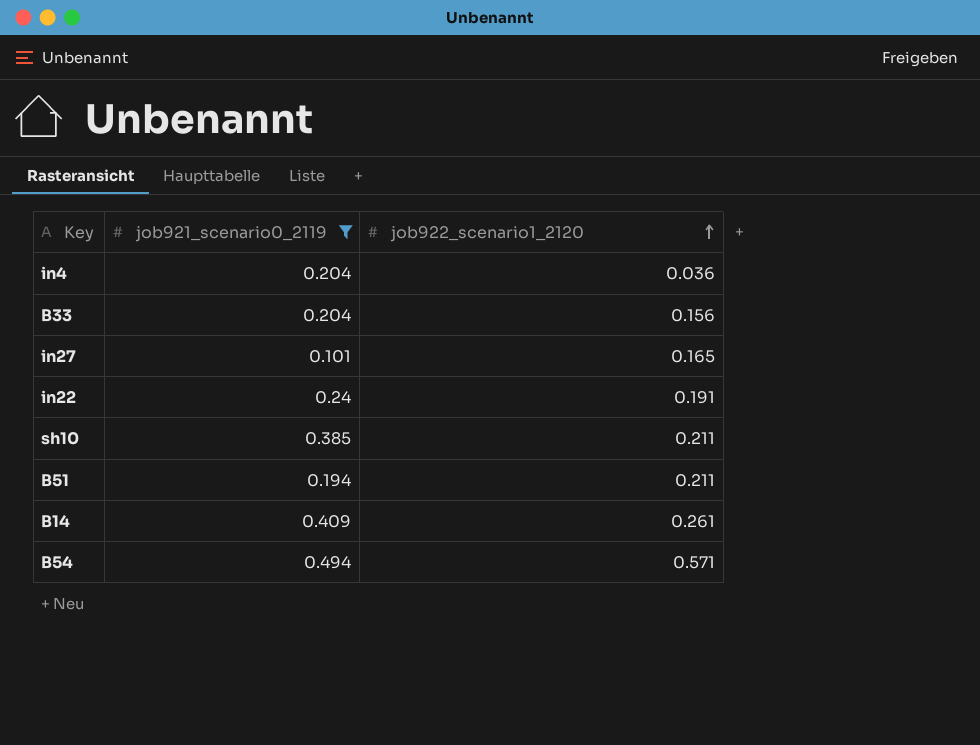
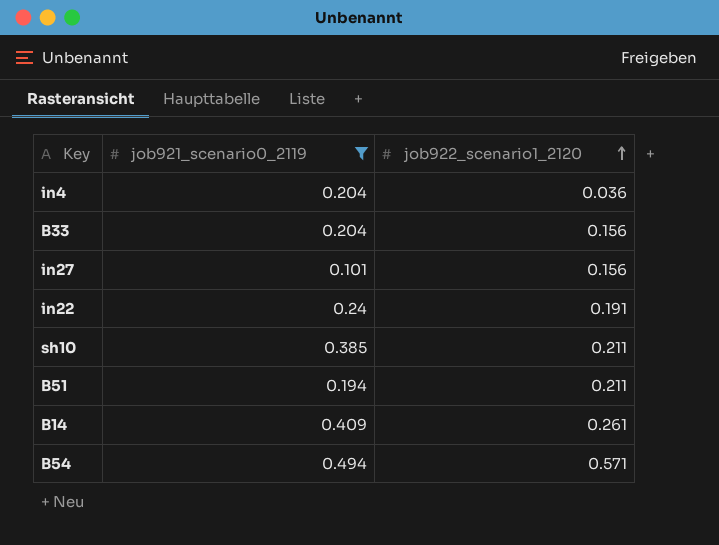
in27 | job922_scenario1_2120: 0.165 -> 0.156

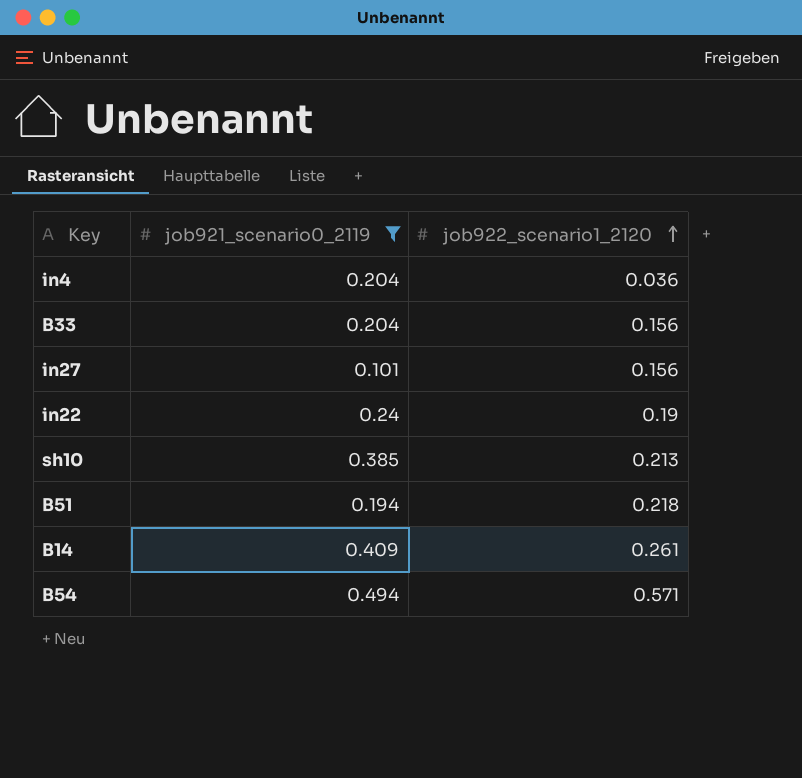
in22 | job922_scenario1_2120: 0.191 -> 0.19
sh10 | job922_scenario1_2120: 0.211 -> 0.213
B51 | job922_scenario1_2120: 0.211 -> 0.218

